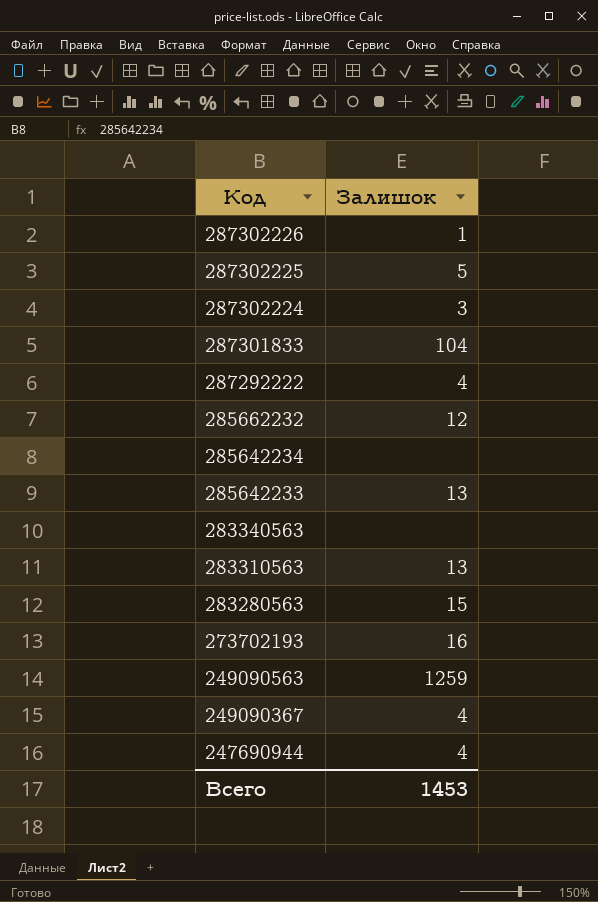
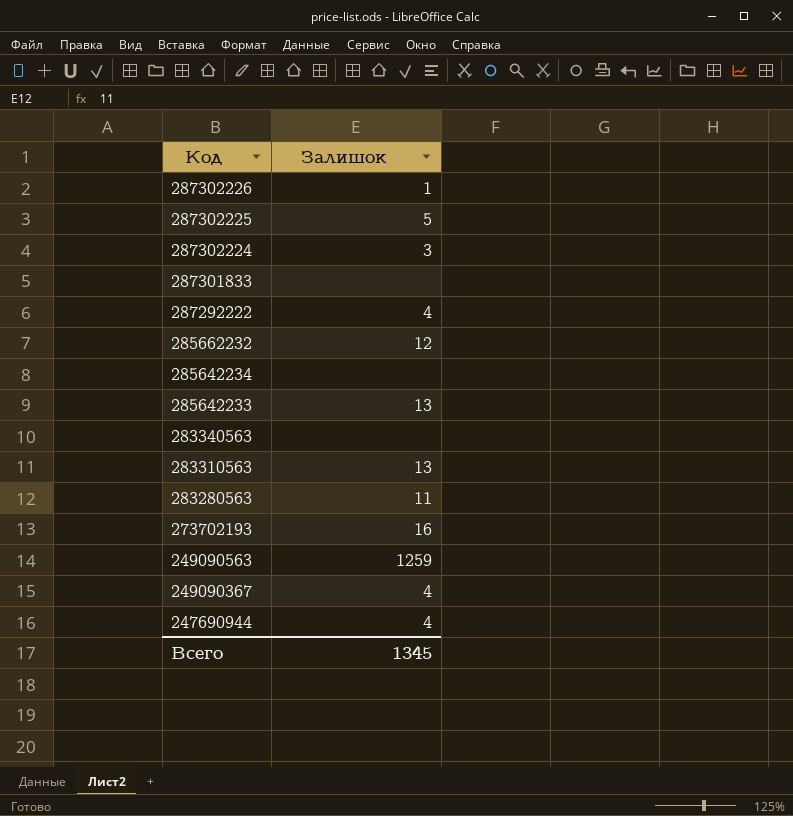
287301833 | Залишок: 104 -> none
283280563 | Залишок: 15 -> 11
Всего | Залишок: 1453 -> 1345

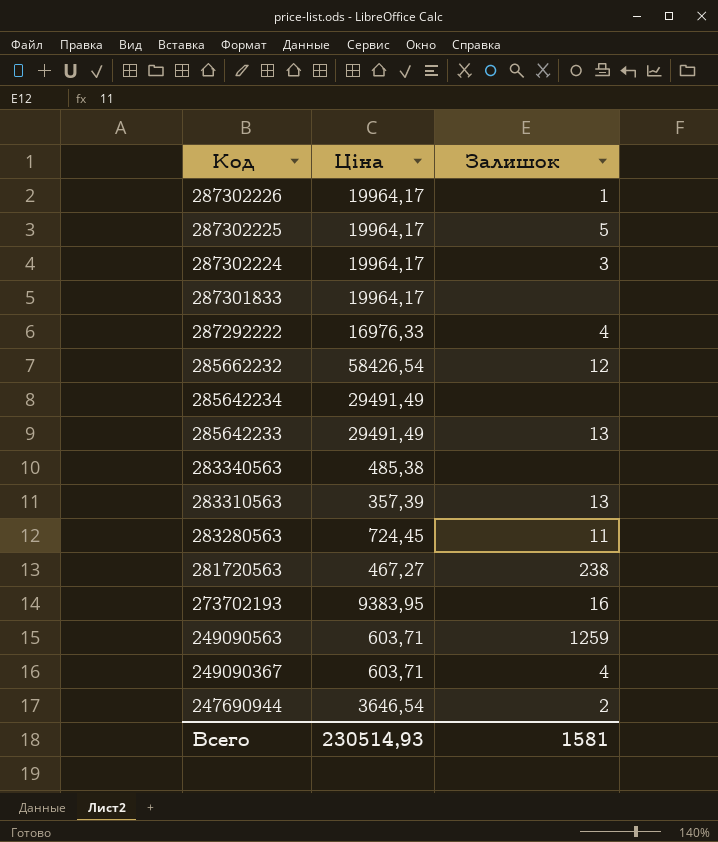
column Ціна | position: none -> 2
row 281720563: none -> 467,27 | 238
247690944 | Залишок: 4 -> 2
Всего | Залишок: 1345 -> 1581

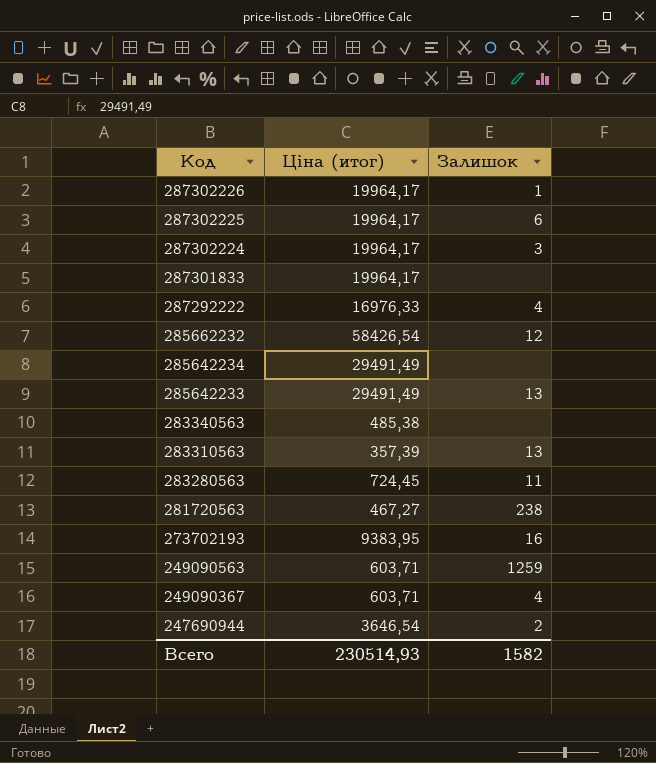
column name: Ціна -> Ціна (итог)
287302225 | Залишок: 5 -> 6
Всего | Залишок: 1581 -> 1582

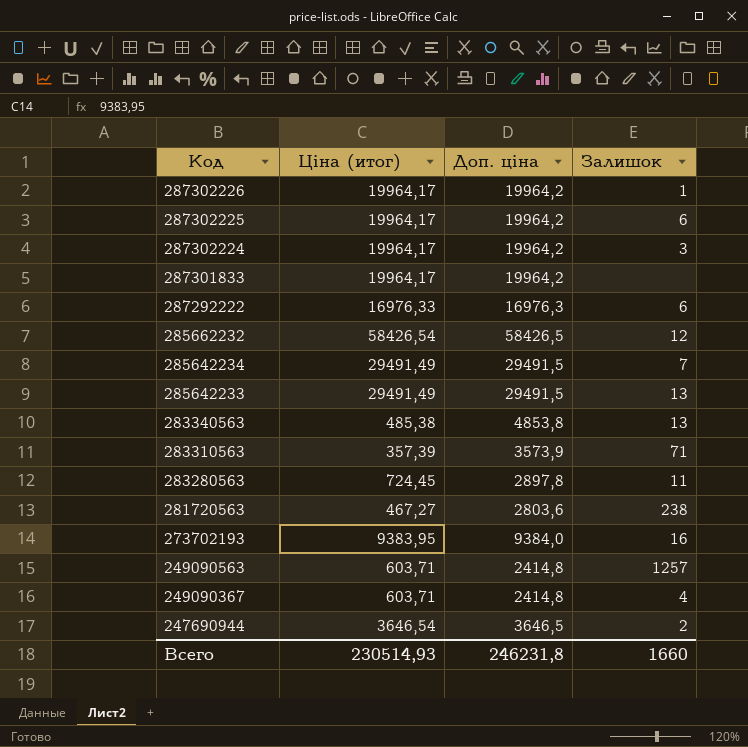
column Доп. ціна | position: none -> 3
287292222 | Залишок: 4 -> 6
285642234 | Залишок: none -> 7
283340563 | Залишок: none -> 13
283310563 | Залишок: 13 -> 71
249090563 | Залишок: 1259 -> 1257
Всего | Залишок: 1582 -> 1660

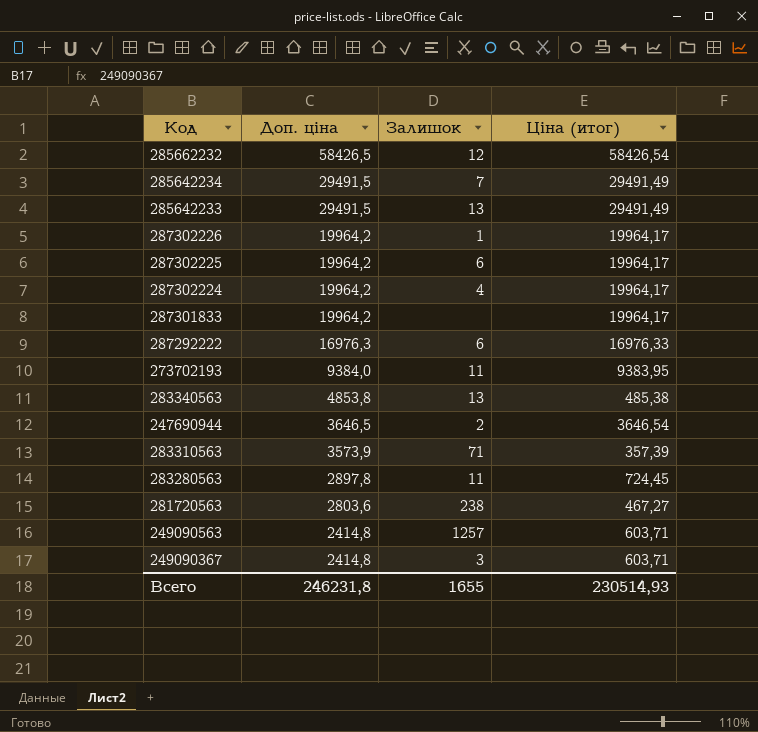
row order: Код descending -> Доп. ціна descending
column Ціна (итог) | position: 2 -> 4
287302224 | Залишок: 3 -> 4
273702193 | Залишок: 16 -> 11
249090367 | Залишок: 4 -> 3
Всего | Залишок: 1660 -> 1655

